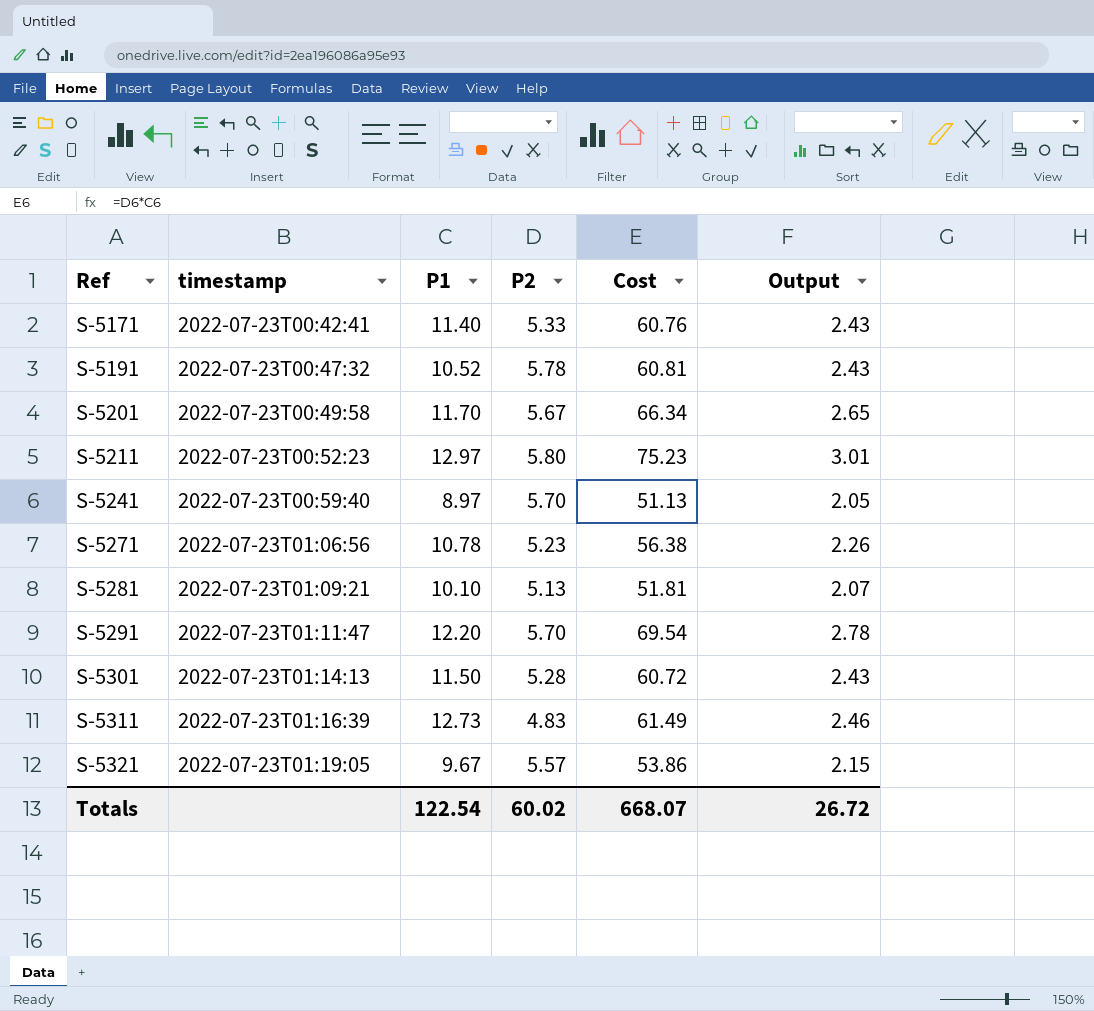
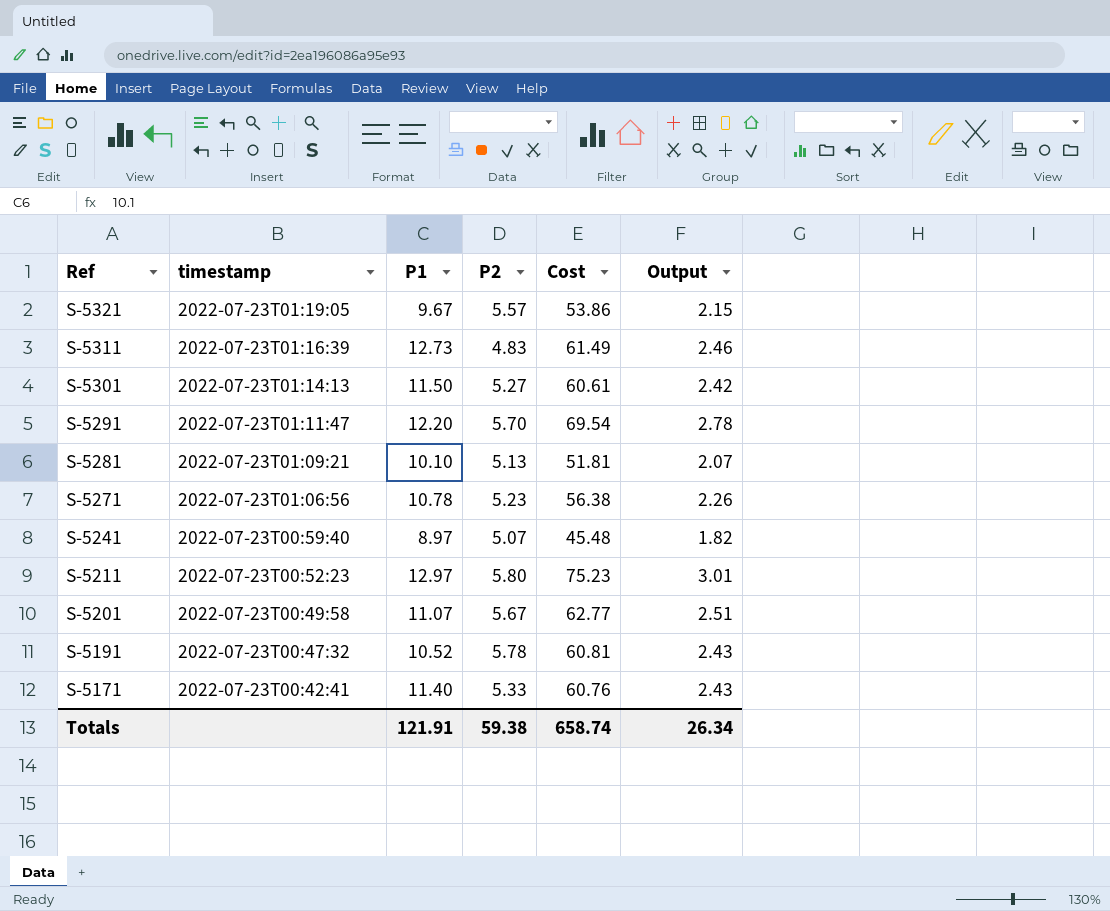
row order: Ref ascending -> Ref descending
S-5301 | P2: 5.28 -> 5.27
S-5301 | Cost: 60.72 -> 60.61
S-5301 | Output: 2.43 -> 2.42
S-5241 | P2: 5.70 -> 5.07
S-5241 | Cost: 51.13 -> 45.48
S-5241 | Output: 2.05 -> 1.82
S-5201 | P1: 11.70 -> 11.07
S-5201 | Cost: 66.34 -> 62.77
S-5201 | Output: 2.65 -> 2.51
Totals | P1: 122.54 -> 121.91
Totals | P2: 60.02 -> 59.38
Totals | Cost: 668.07 -> 658.74
Totals | Output: 26.72 -> 26.34

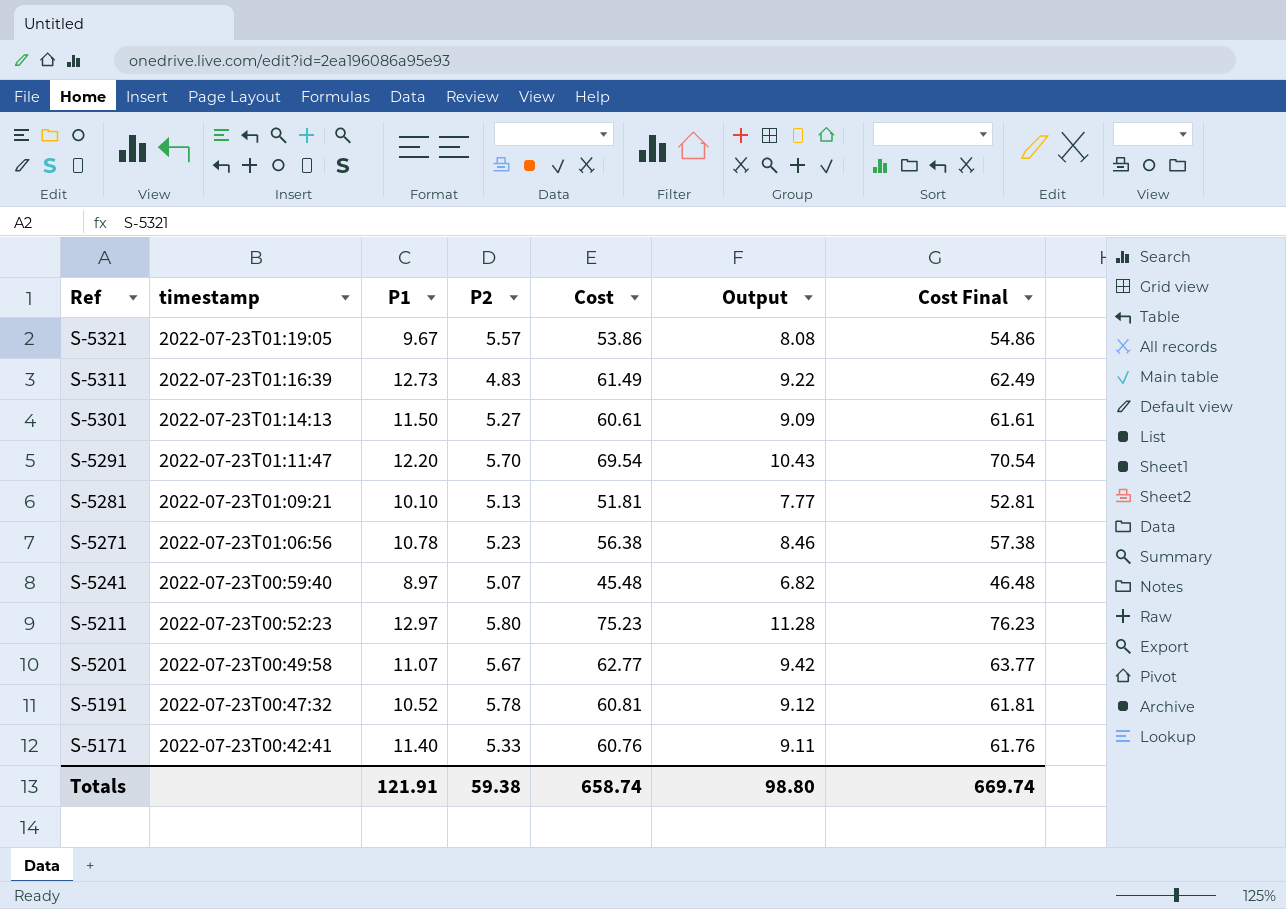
column Output | formula: [Cost] * 0.04 -> [Cost] * 0.15
column Cost Final | formula: none -> [Cost] + 1
Totals | Output: 26.34 -> 98.80

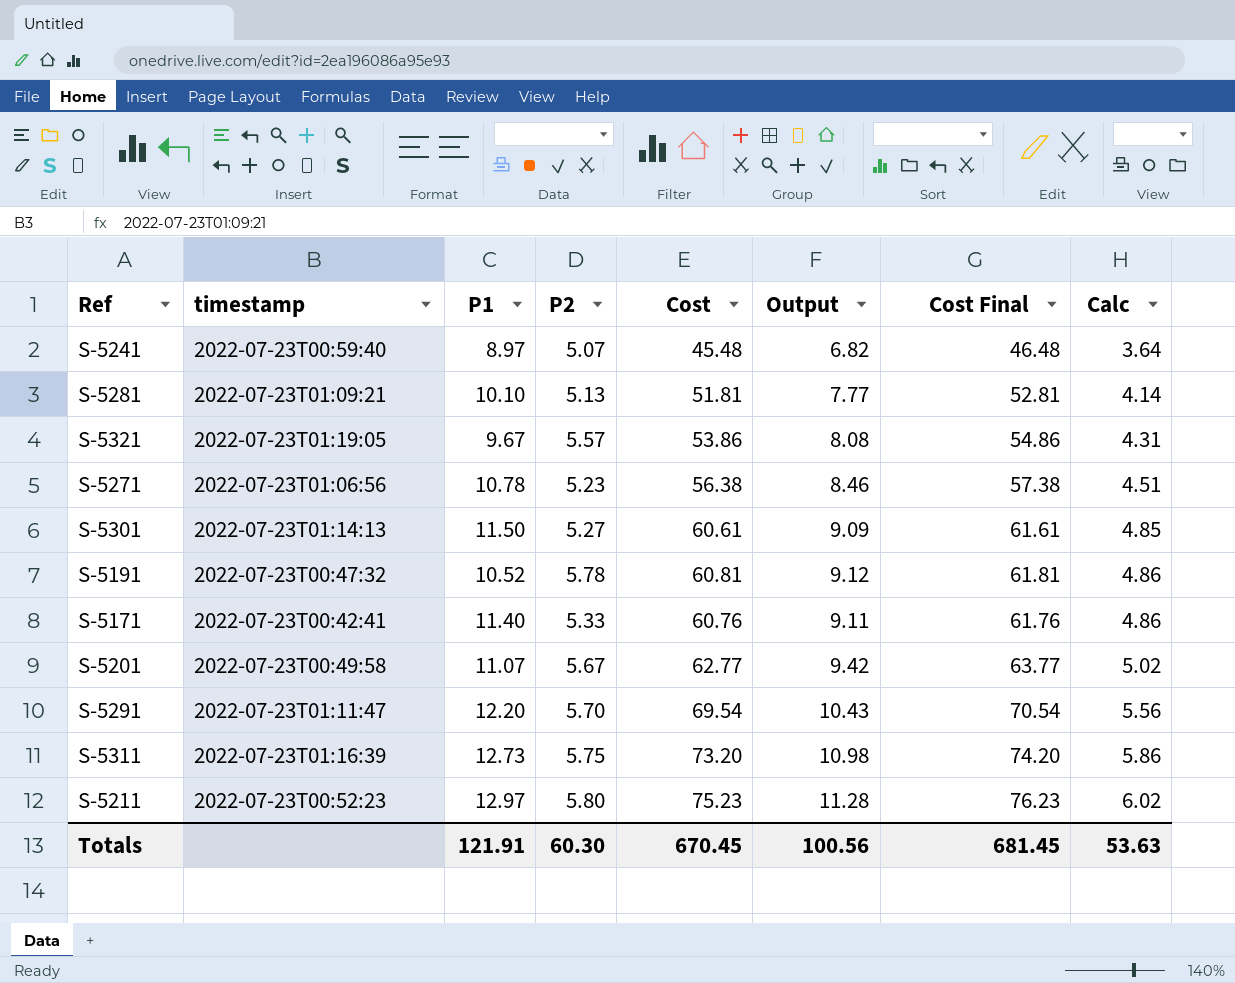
row order: Ref descending -> Calc ascending
column Calc | formula: none -> [Cost] * 0.08
S-5311 | P2: 4.83 -> 5.75
S-5311 | Cost: 61.49 -> 73.20
S-5311 | Output: 9.22 -> 10.98
S-5311 | Cost Final: 62.49 -> 74.20
Totals | P2: 59.38 -> 60.30
Totals | Cost: 658.74 -> 670.45
Totals | Output: 98.80 -> 100.56
Totals | Cost Final: 669.74 -> 681.45

